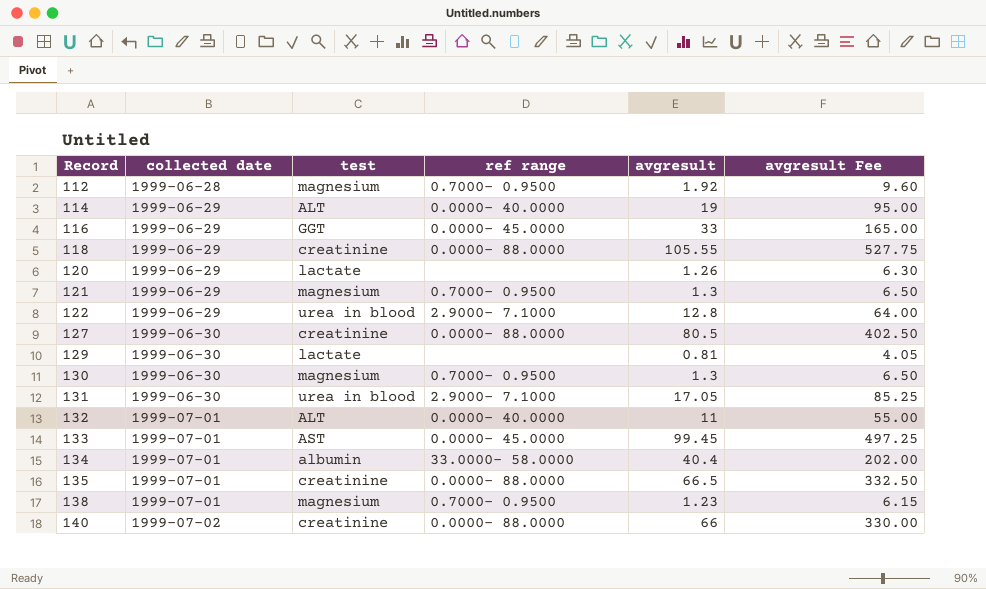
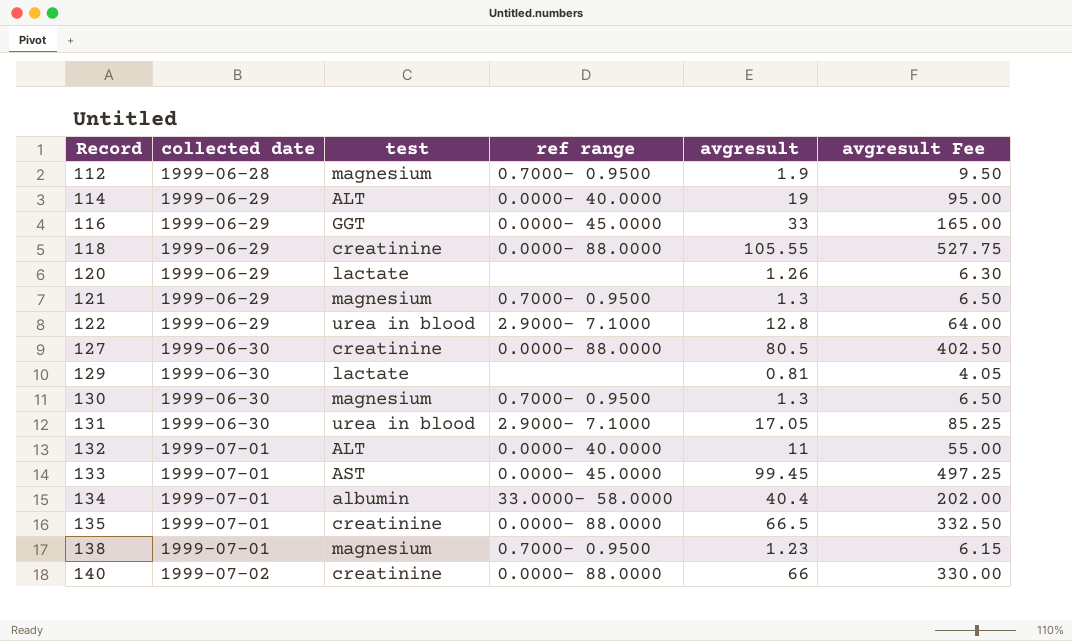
112 | avgresult: 1.92 -> 1.9
112 | avgresult Fee: 9.60 -> 9.50

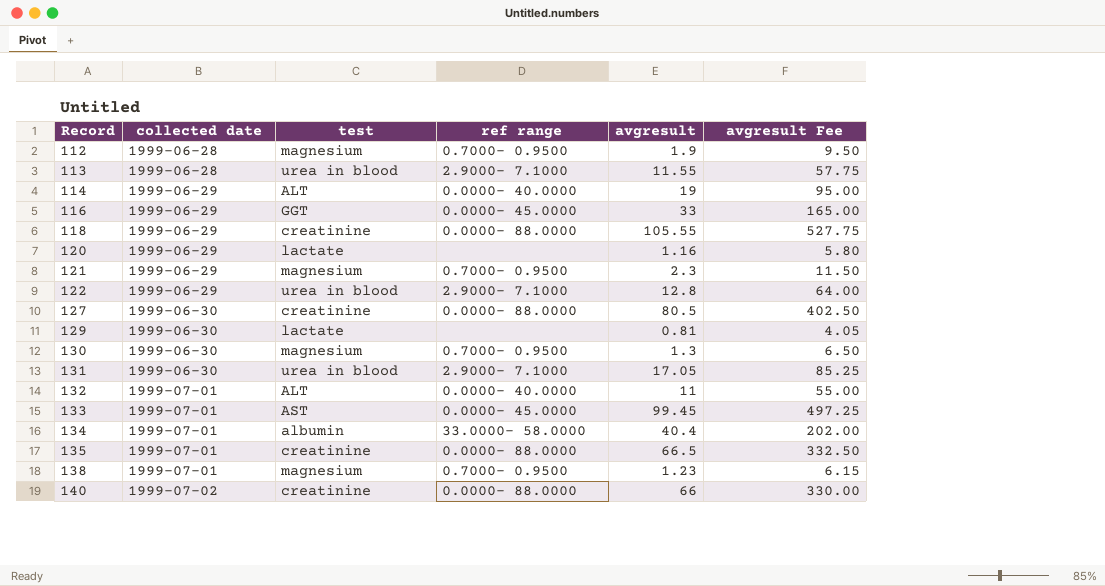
row 113: none -> 1999-06-28 | urea in blood | 2.9000- 7.1000 | 11.55 | 57.75
120 | avgresult: 1.26 -> 1.16
120 | avgresult Fee: 6.30 -> 5.80
121 | avgresult: 1.3 -> 2.3
121 | avgresult Fee: 6.50 -> 11.50

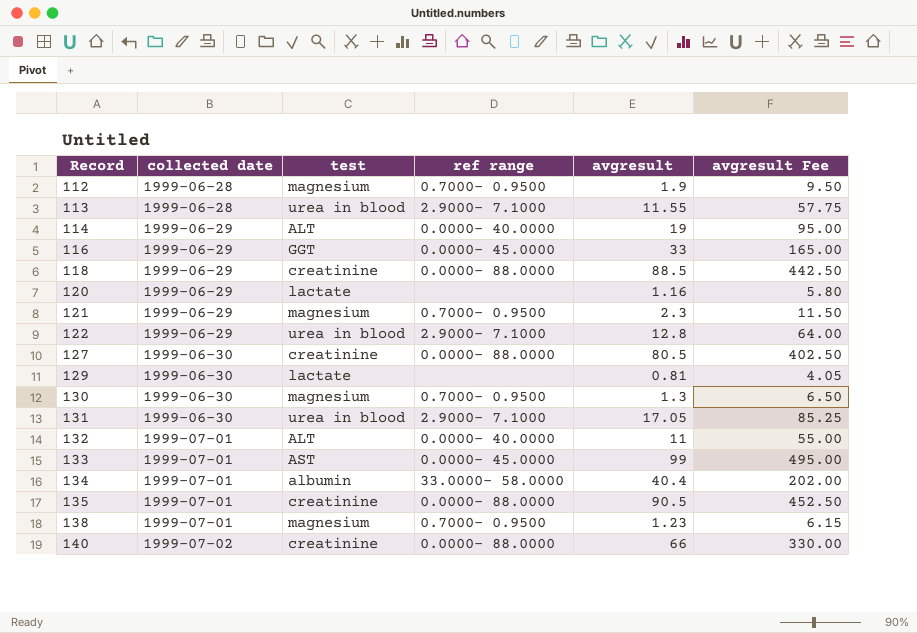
118 | avgresult: 105.55 -> 88.5
118 | avgresult Fee: 527.75 -> 442.50
133 | avgresult: 99.45 -> 99
133 | avgresult Fee: 497.25 -> 495.00
135 | avgresult: 66.5 -> 90.5
135 | avgresult Fee: 332.50 -> 452.50

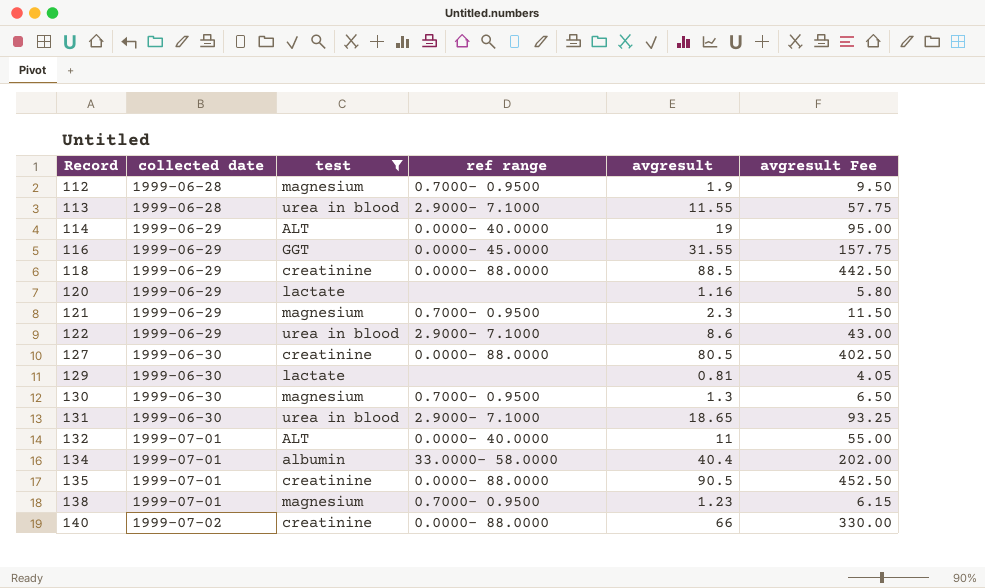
filter: none -> test != AST
116 | avgresult: 33 -> 31.55
116 | avgresult Fee: 165.00 -> 157.75
122 | avgresult: 12.8 -> 8.6
122 | avgresult Fee: 64.00 -> 43.00
131 | avgresult: 17.05 -> 18.65
131 | avgresult Fee: 85.25 -> 93.25

